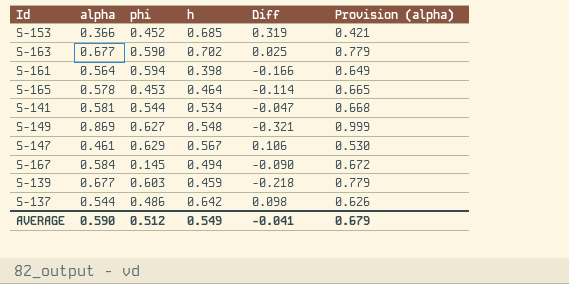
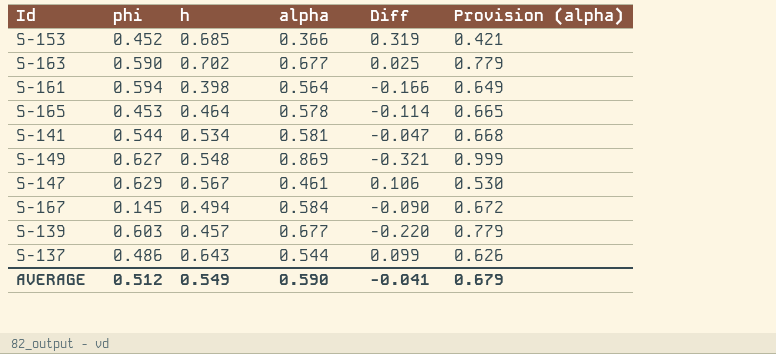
column alpha | position: 2 -> 4
S-139 | h: 0.459 -> 0.457
S-139 | Diff: -0.218 -> -0.220
S-137 | h: 0.642 -> 0.643
S-137 | Diff: 0.098 -> 0.099

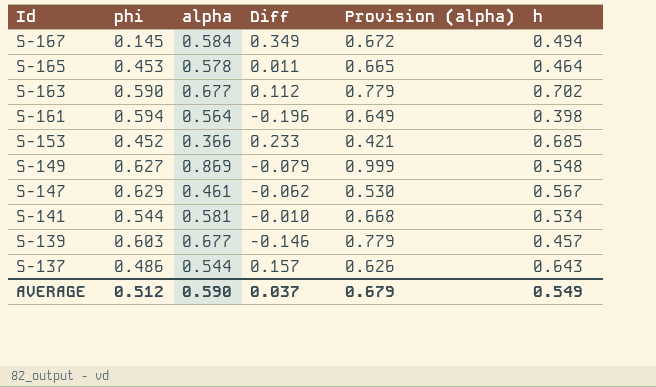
row order: none -> Id descending
column Diff | formula: [h] - [alpha] -> [h] - [phi]
column h | position: 3 -> 6
AVERAGE | Diff: -0.041 -> 0.037

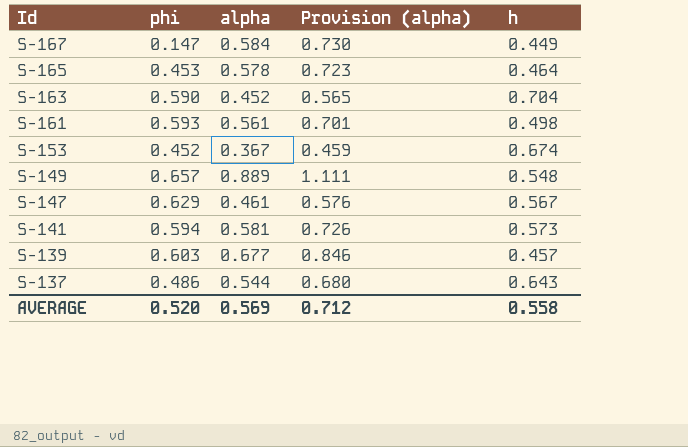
column Diff | formula: [h] - [phi] -> none
column Provision (alpha) | formula: [alpha] * 1.15 -> [alpha] * 1.25
S-167 | phi: 0.145 -> 0.147
S-167 | h: 0.494 -> 0.449
S-163 | alpha: 0.677 -> 0.452
S-163 | h: 0.702 -> 0.704
S-161 | phi: 0.594 -> 0.593
S-161 | alpha: 0.564 -> 0.561
S-161 | h: 0.398 -> 0.498
S-153 | alpha: 0.366 -> 0.367
S-153 | h: 0.685 -> 0.674
S-149 | phi: 0.627 -> 0.657
S-149 | alpha: 0.869 -> 0.889
S-141 | phi: 0.544 -> 0.594
S-141 | h: 0.534 -> 0.573
AVERAGE | phi: 0.512 -> 0.520
AVERAGE | alpha: 0.590 -> 0.569
AVERAGE | Provision (alpha): 0.679 -> 0.712
AVERAGE | h: 0.549 -> 0.558

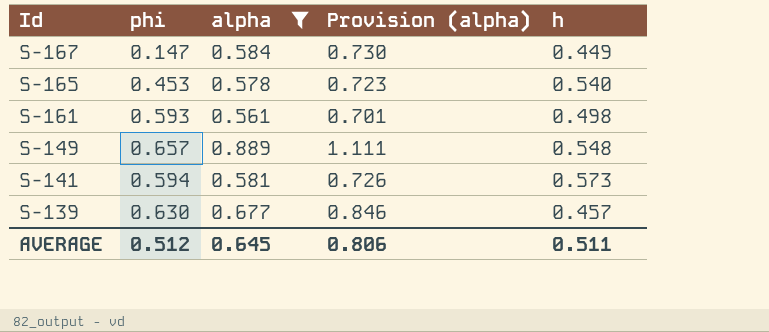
filter: none -> alpha >= 0.561
S-165 | h: 0.464 -> 0.540
S-139 | phi: 0.603 -> 0.630
AVERAGE | phi: 0.520 -> 0.512
AVERAGE | alpha: 0.569 -> 0.645
AVERAGE | Provision (alpha): 0.712 -> 0.806
AVERAGE | h: 0.558 -> 0.511

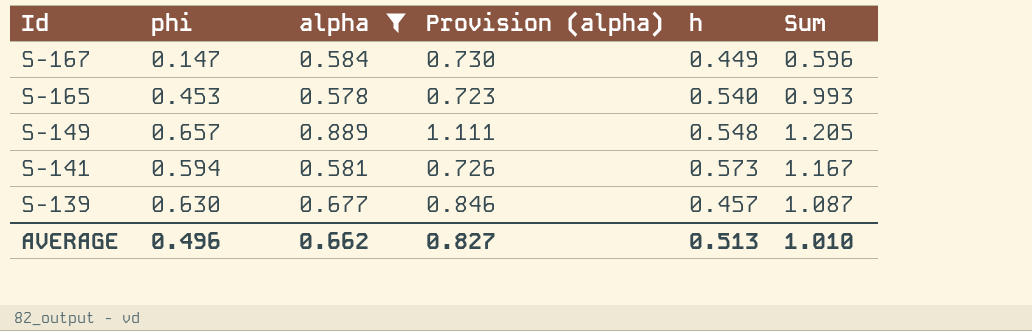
column Sum | formula: none -> [phi] + [h]
row S-161: 0.593 | 0.561 | 0.701 | 0.498 -> none
AVERAGE | phi: 0.512 -> 0.496
AVERAGE | alpha: 0.645 -> 0.662
AVERAGE | Provision (alpha): 0.806 -> 0.827
AVERAGE | h: 0.511 -> 0.513

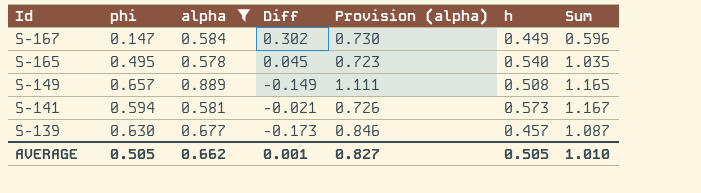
column Diff | formula: none -> [h] - [phi]
S-165 | phi: 0.453 -> 0.495
S-165 | Sum: 0.993 -> 1.035
S-149 | h: 0.548 -> 0.508
S-149 | Sum: 1.205 -> 1.165
AVERAGE | phi: 0.496 -> 0.505
AVERAGE | h: 0.513 -> 0.505

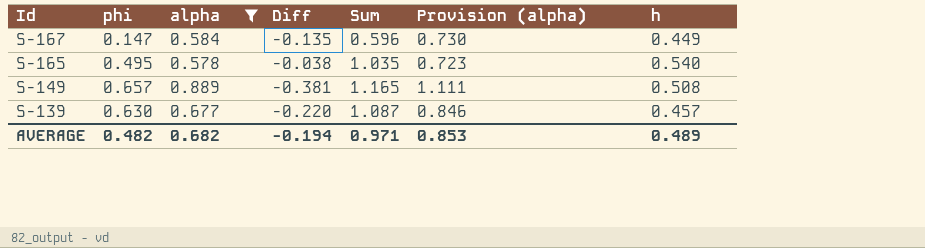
column Diff | formula: [h] - [phi] -> [h] - [alpha]
column Sum | position: 7 -> 5
row S-141: 0.594 | 0.581 | -0.021 | 0.726 | 0.573 | 1.167 -> none
AVERAGE | phi: 0.505 -> 0.482
AVERAGE | alpha: 0.662 -> 0.682
AVERAGE | Diff: 0.001 -> -0.194
AVERAGE | Sum: 1.010 -> 0.971
AVERAGE | Provision (alpha): 0.827 -> 0.853
AVERAGE | h: 0.505 -> 0.489

